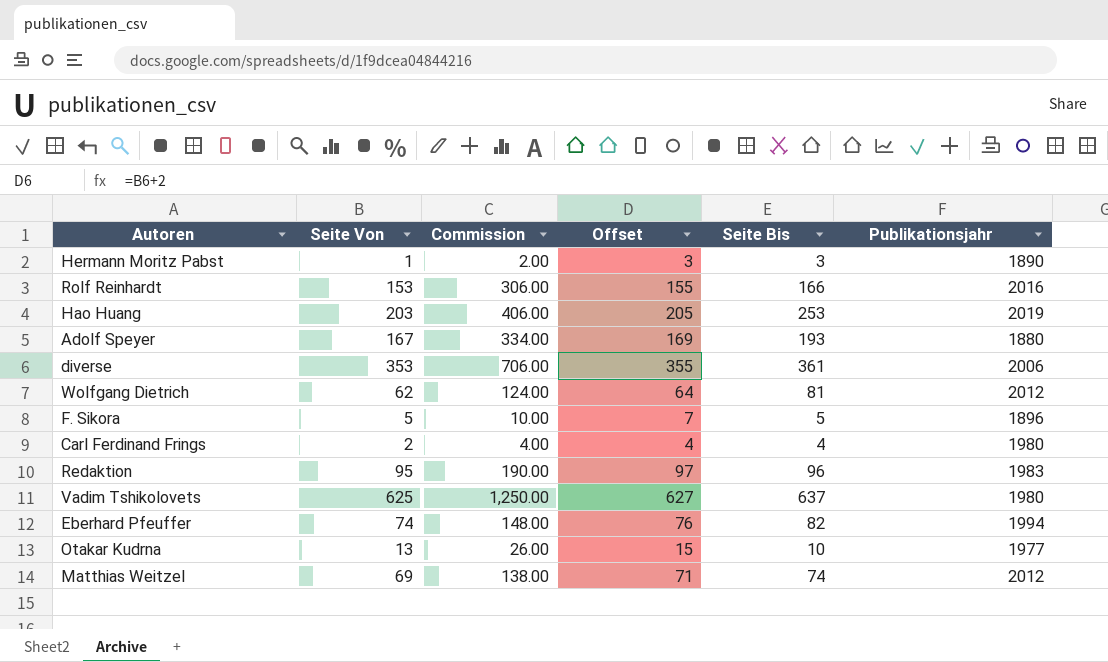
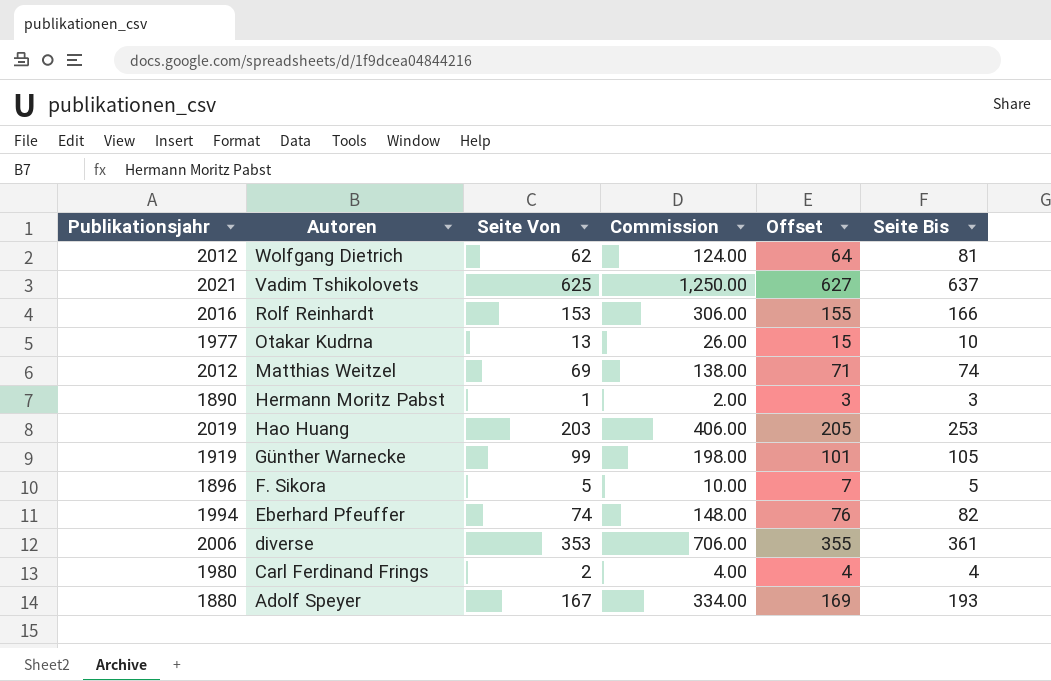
row order: none -> Autoren descending
column Publikationsjahr | position: 6 -> 1
row Redaktion: 95 | 190.00 | 97 | 96 | 1983 -> none
Vadim Tshikolovets | Publikationsjahr: 1980 -> 2021
row Günther Warnecke: none -> 1919 | 99 | 198.00 | 101 | 105

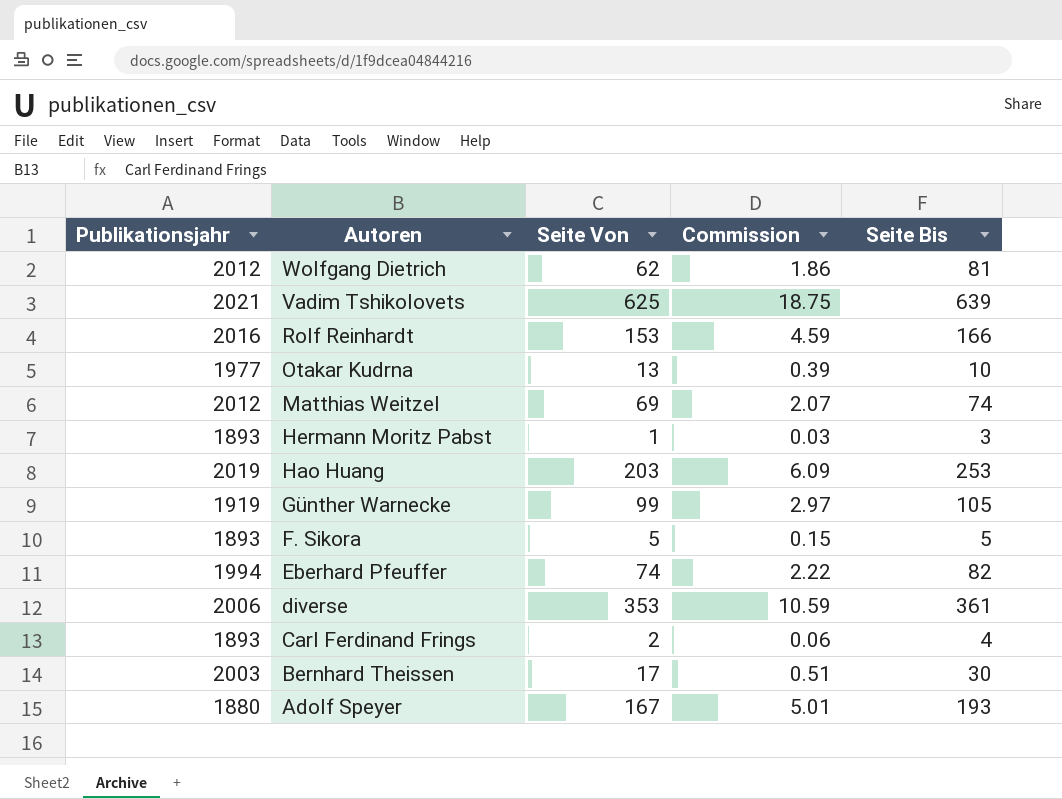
column Offset | formula: [Seite Von] + 2 -> none
column Commission | formula: [Seite Von] * 2 -> [Seite Von] * 0.03
Vadim Tshikolovets | Seite Bis: 637 -> 639
Hermann Moritz Pabst | Publikationsjahr: 1890 -> 1893
F. Sikora | Publikationsjahr: 1896 -> 1893
Carl Ferdinand Frings | Publikationsjahr: 1980 -> 1893
row Bernhard Theissen: none -> 2003 | 17 | 0.51 | 30

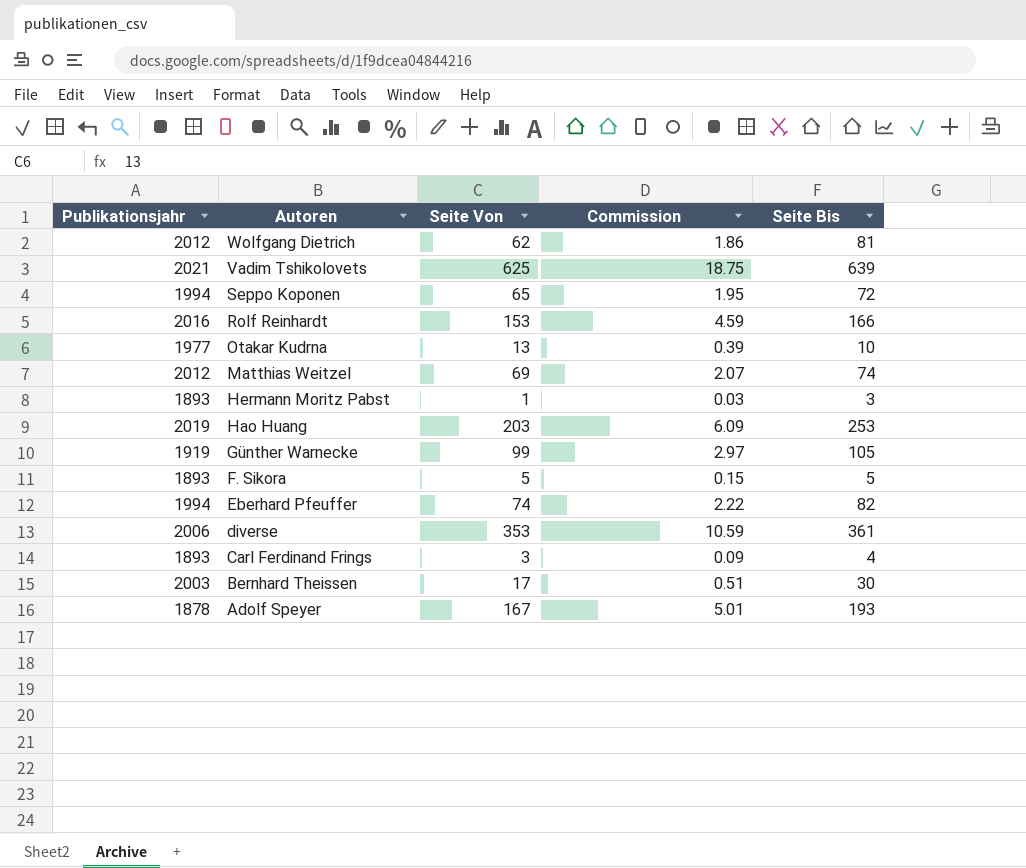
row Seppo Koponen: none -> 1994 | 65 | 1.95 | 72
Carl Ferdinand Frings | Seite Von: 2 -> 3
Carl Ferdinand Frings | Commission: 0.06 -> 0.09
Adolf Speyer | Publikationsjahr: 1880 -> 1878

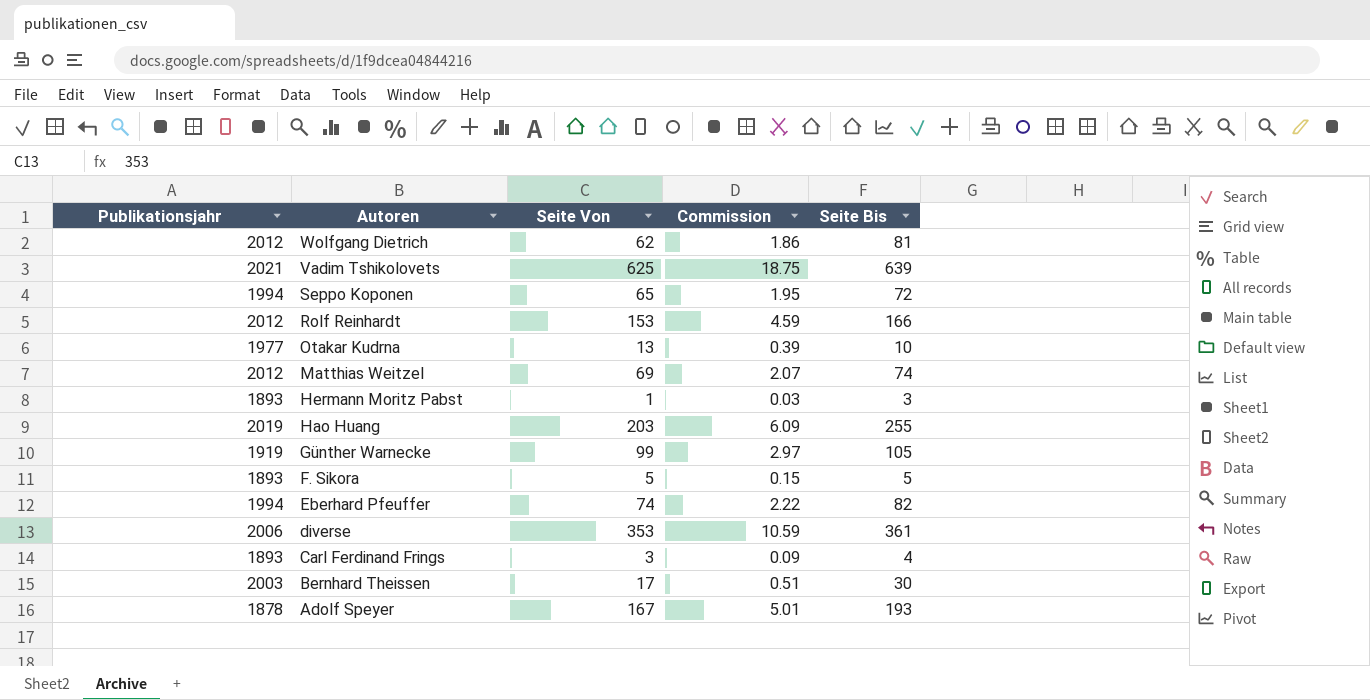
Rolf Reinhardt | Publikationsjahr: 2016 -> 2012
Hao Huang | Seite Bis: 253 -> 255

